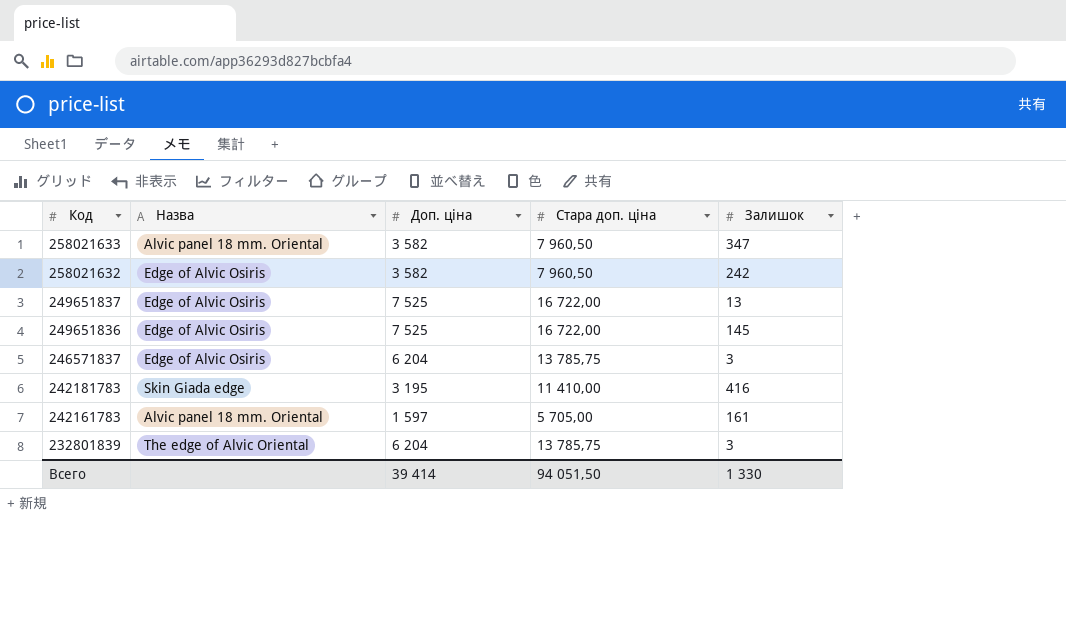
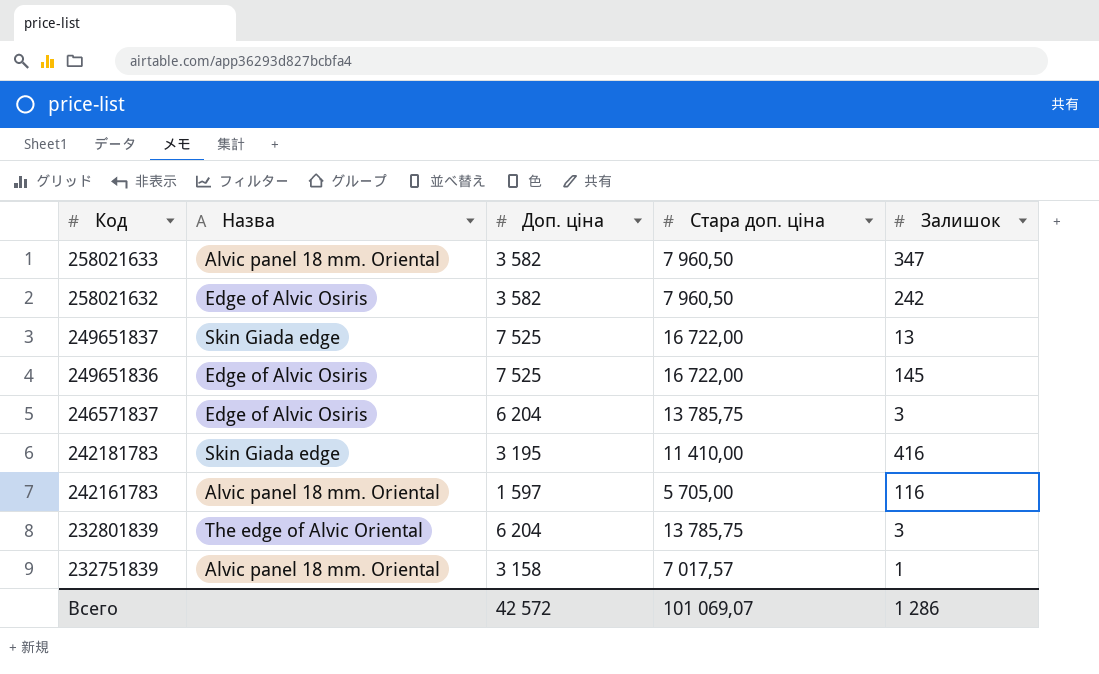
249651837 | Назва: Edge of Alvic Osiris -> Skin Giada edge
242161783 | Залишок: 161 -> 116
row 232751839: none -> Alvic panel 18 mm. Oriental | 3 158 | 7 017,57 | 1
Всего | Доп. ціна: 39 414 -> 42 572
Всего | Стара доп. ціна: 94 051,50 -> 101 069,07
Всего | Залишок: 1 330 -> 1 286

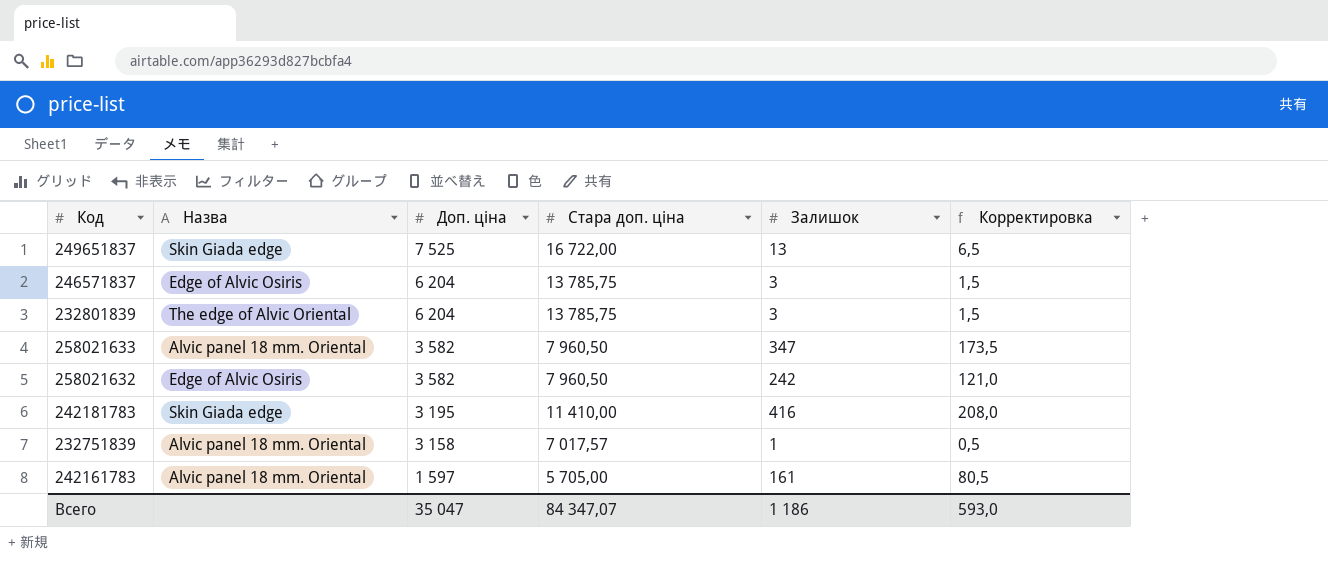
row order: Код descending -> Доп. ціна descending
column Корректировка | formula: none -> [Залишок] * 0,5
row 249651836: Edge of Alvic Osiris | 7 525 | 16 722,00 | 145 -> none
242161783 | Залишок: 116 -> 161
Всего | Доп. ціна: 42 572 -> 35 047
Всего | Стара доп. ціна: 101 069,07 -> 84 347,07
Всего | Залишок: 1 286 -> 1 186

